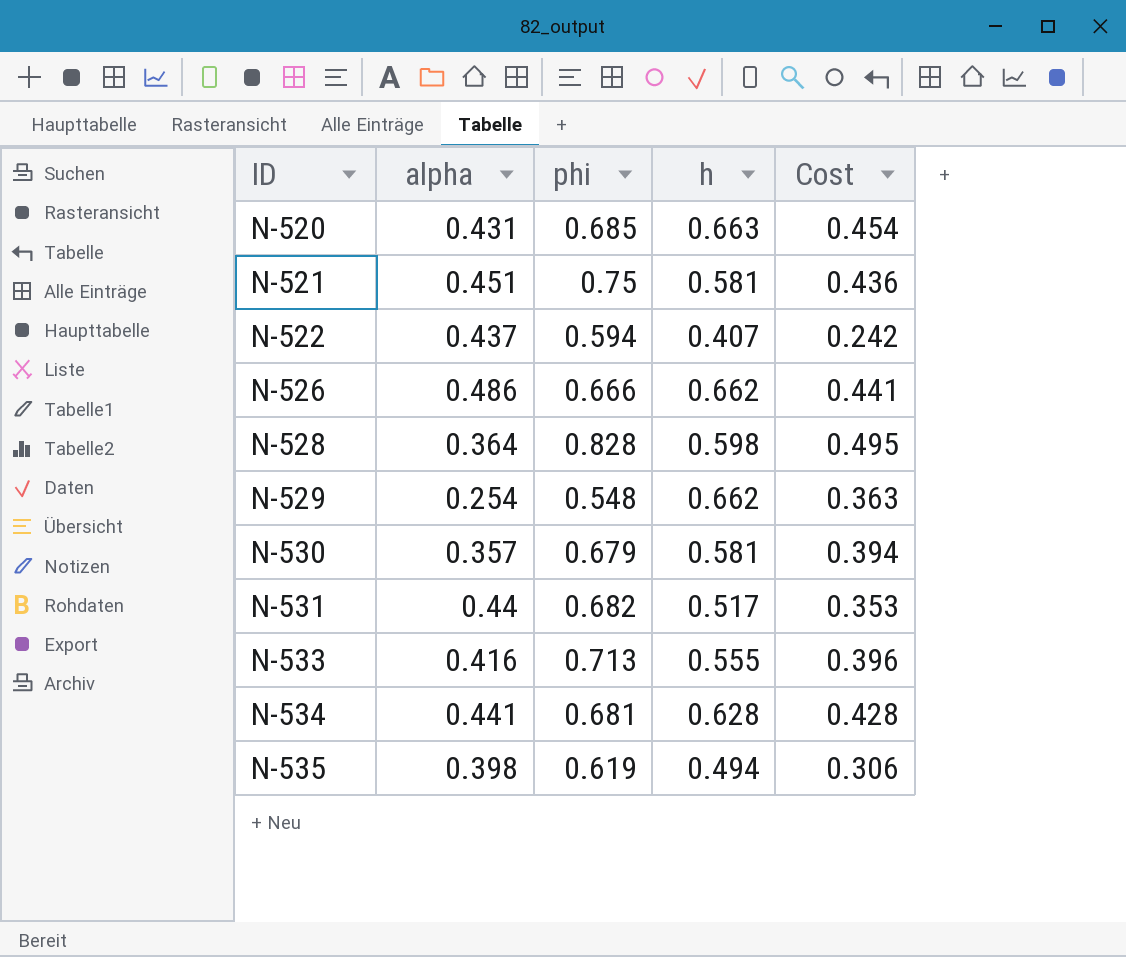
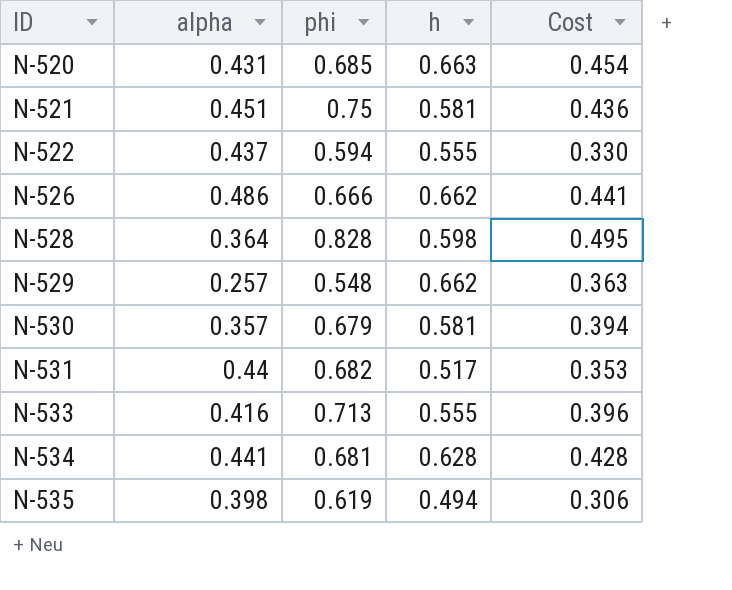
N-522 | h: 0.407 -> 0.555
N-522 | Cost: 0.242 -> 0.330
N-529 | alpha: 0.254 -> 0.257

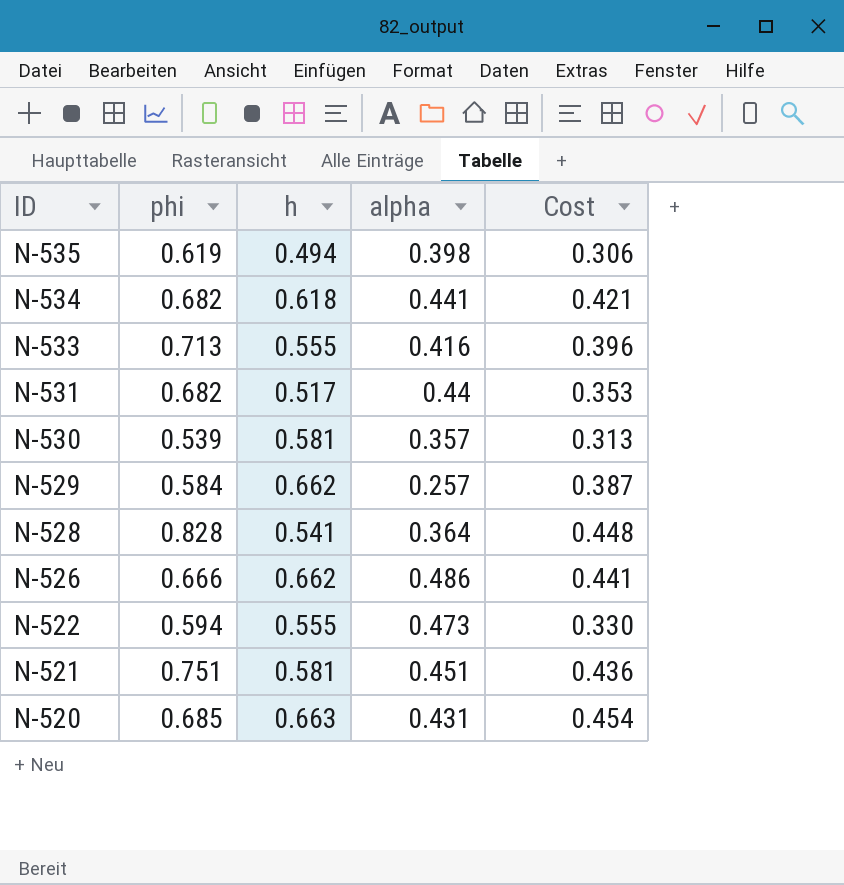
row order: ID ascending -> ID descending
column alpha | position: 2 -> 4
N-534 | phi: 0.681 -> 0.682
N-534 | h: 0.628 -> 0.618
N-534 | Cost: 0.428 -> 0.421
N-530 | phi: 0.679 -> 0.539
N-530 | Cost: 0.394 -> 0.313
N-529 | phi: 0.548 -> 0.584
N-529 | Cost: 0.363 -> 0.387
N-528 | h: 0.598 -> 0.541
N-528 | Cost: 0.495 -> 0.448
N-522 | alpha: 0.437 -> 0.473
N-521 | phi: 0.75 -> 0.751

